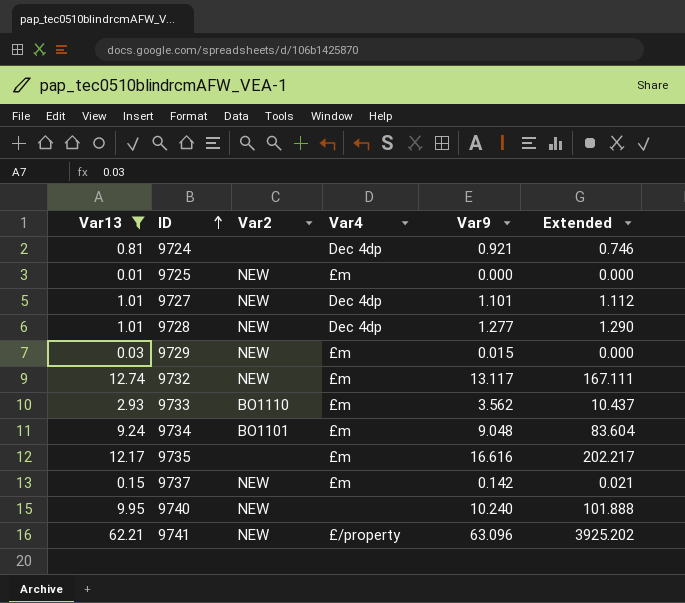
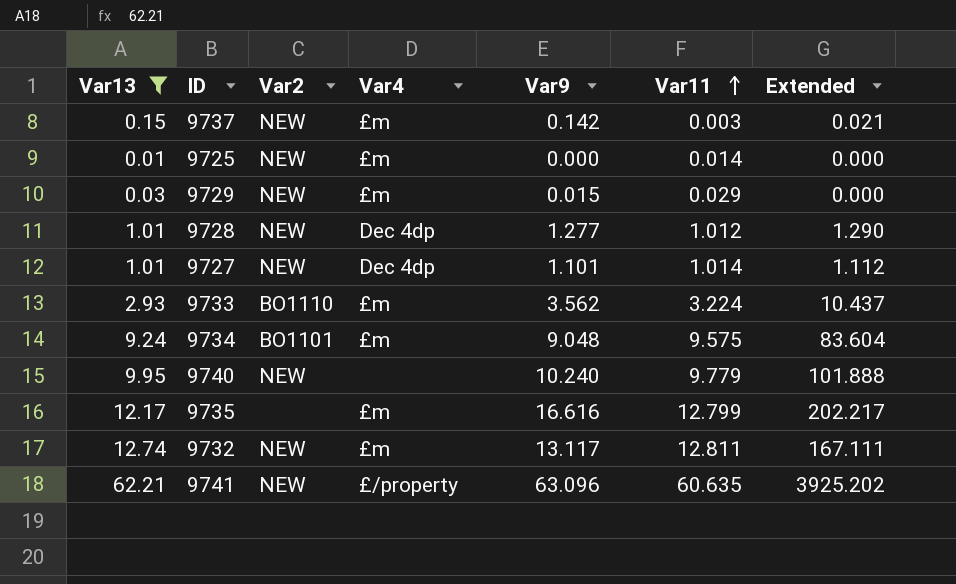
row order: ID ascending -> Var11 ascending
column Var11 | position: none -> 6
row 9724: 0.81 | none | Dec 4dp | 0.921 | 0.746 -> none

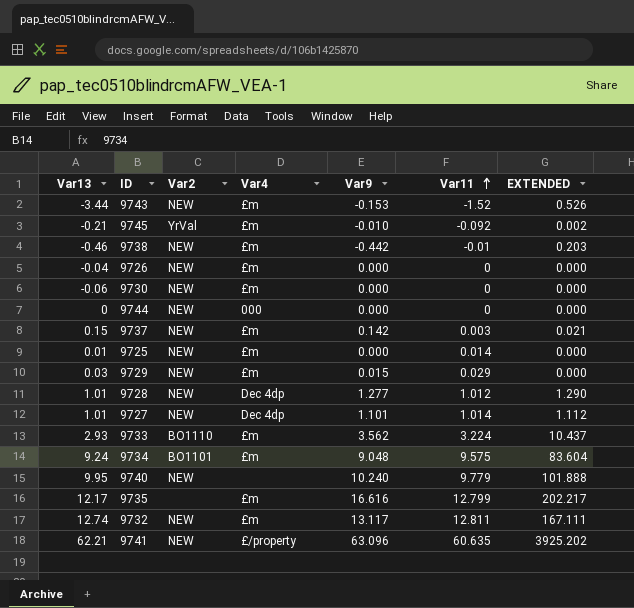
filter: Var13 >= 0.01 -> none
column name: Extended -> EXTENDED

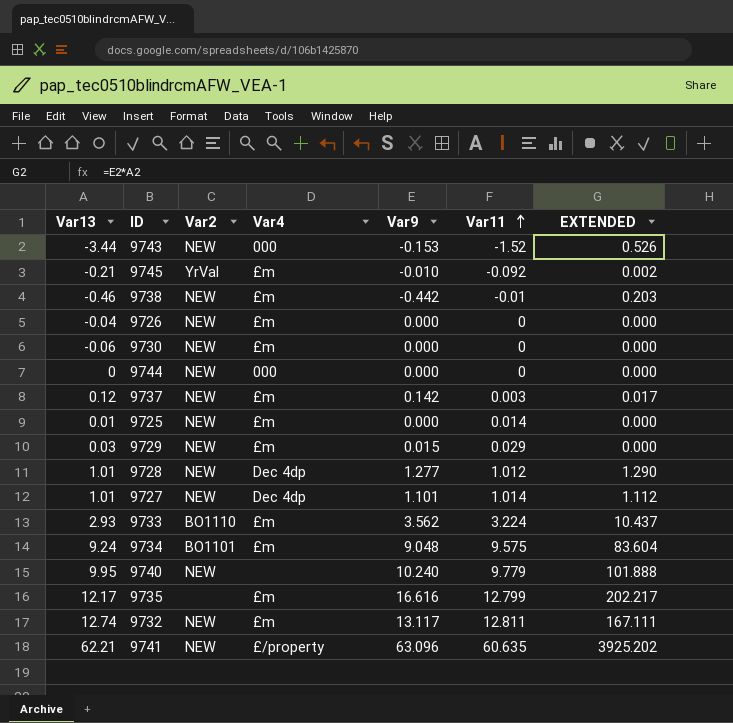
9743 | Var4: £m -> 000
9737 | Var13: 0.15 -> 0.12
9737 | EXTENDED: 0.021 -> 0.017

